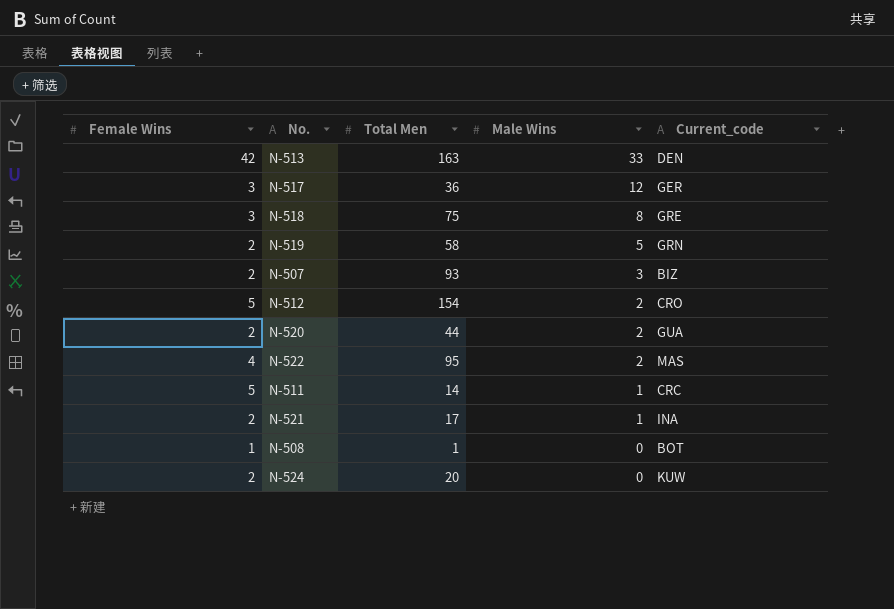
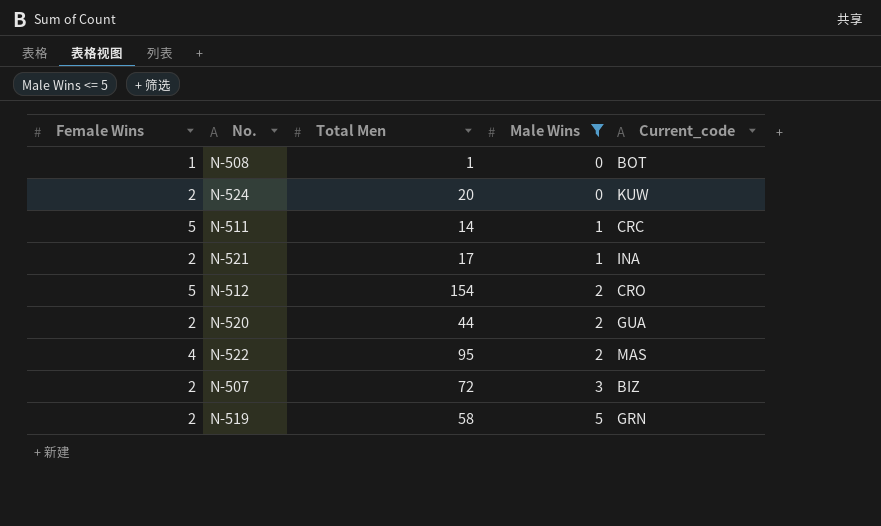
filter: none -> Male Wins <= 5
row order: Male Wins descending -> Male Wins ascending
N-507 | Total Men: 93 -> 72

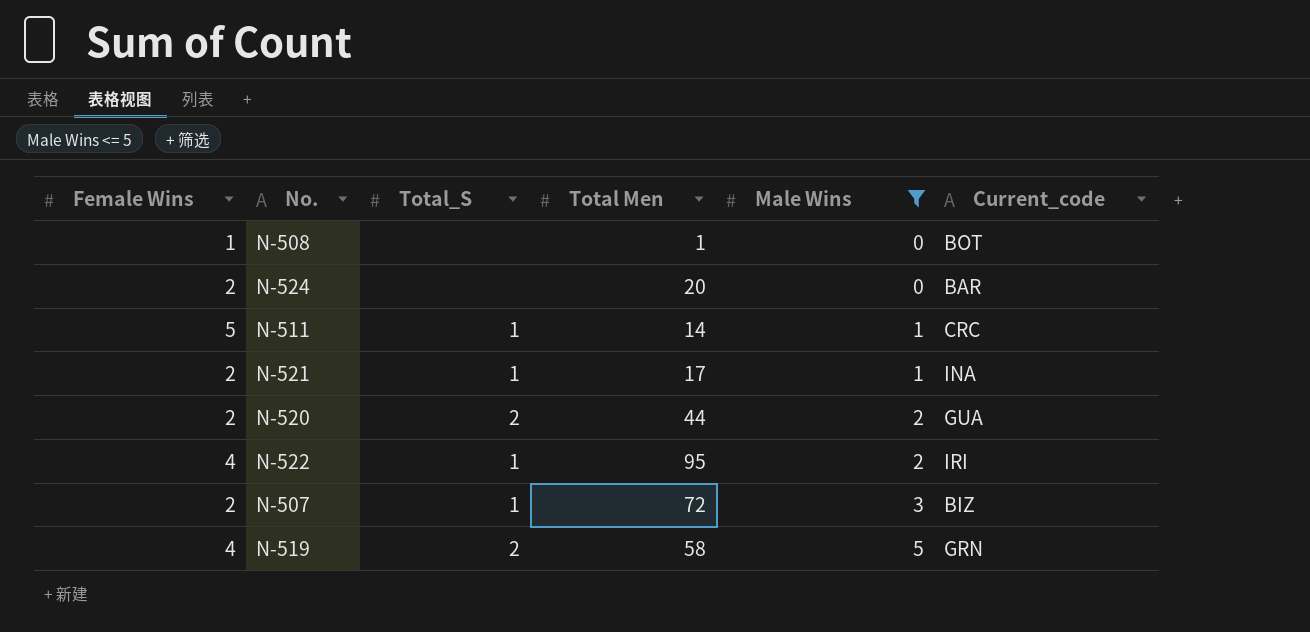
column Total_S | position: none -> 3
row N-512: 5 | 154 | 2 | CRO -> none
N-524 | Current_code: KUW -> BAR
N-522 | Current_code: MAS -> IRI
N-519 | Female Wins: 2 -> 4

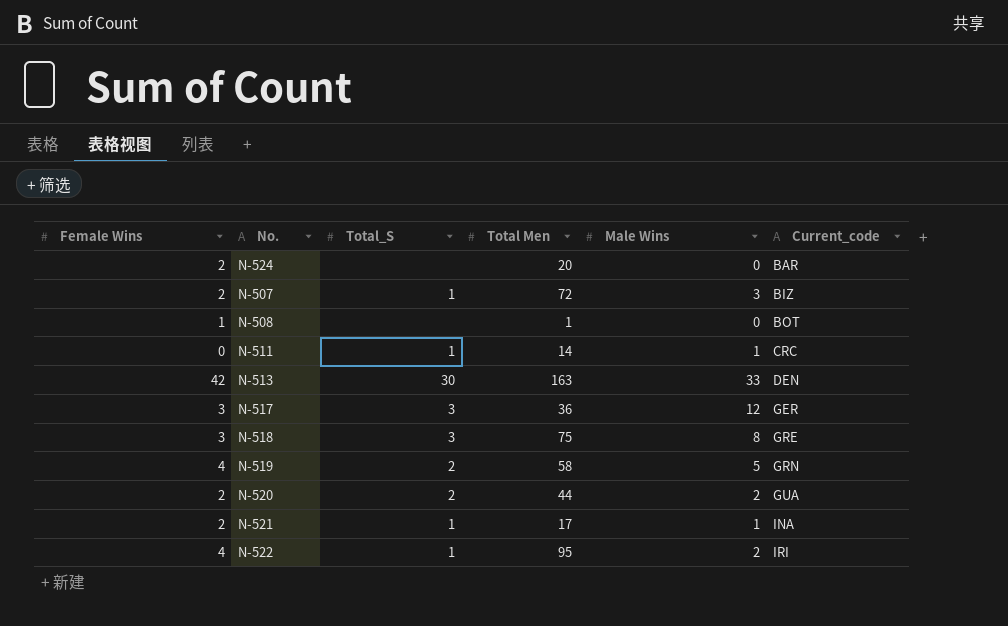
filter: Male Wins <= 5 -> none
row order: Male Wins ascending -> Current_code ascending
N-511 | Female Wins: 5 -> 0

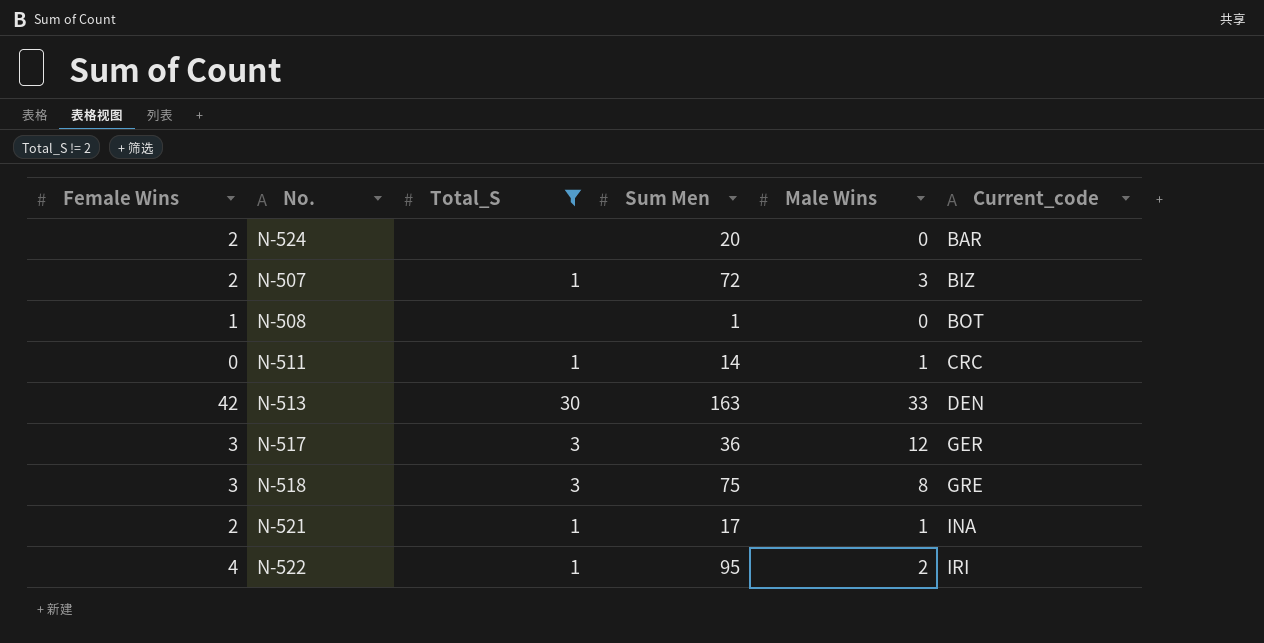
filter: none -> Total_S != 2
column name: Total Men -> Sum Men

